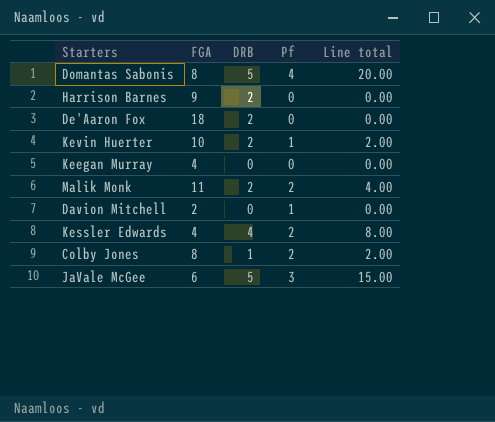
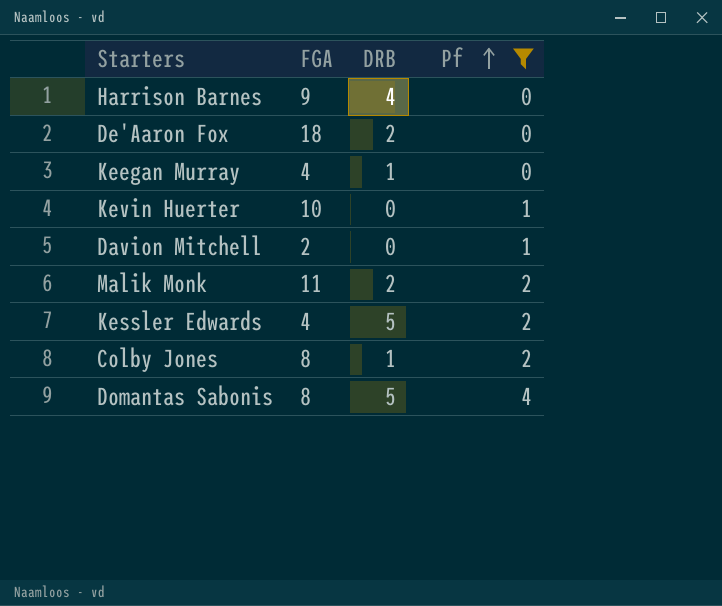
filter: none -> Pf != 3
row order: none -> Pf ascending
column Line total | formula: [DRB] * [Pf] -> none
Harrison Barnes | DRB: 2 -> 4
Keegan Murray | DRB: 0 -> 1
Kevin Huerter | DRB: 2 -> 0
Kessler Edwards | DRB: 4 -> 5

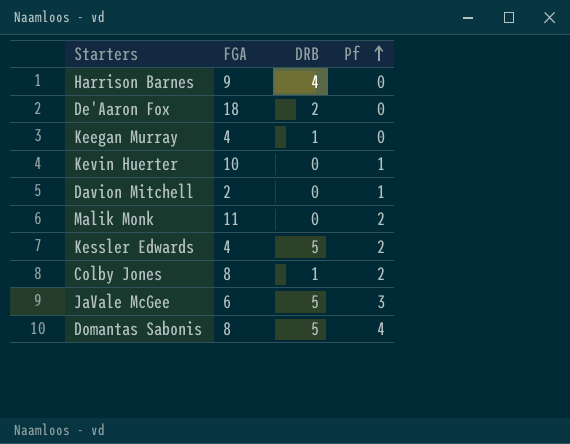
filter: Pf != 3 -> none
Malik Monk | DRB: 2 -> 0

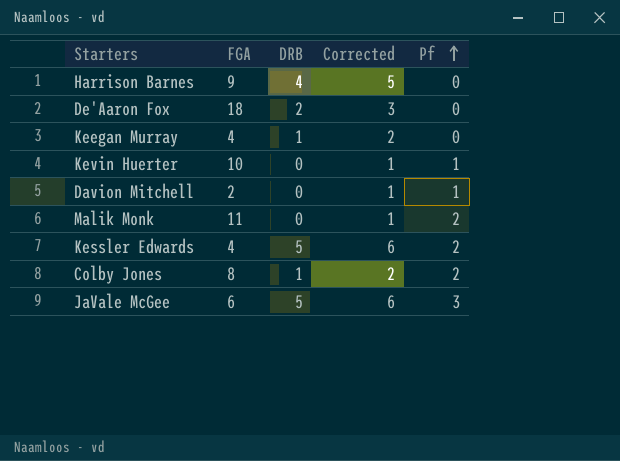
column Corrected | formula: none -> [DRB] + 1
row Domantas Sabonis: 8 | 5 | 4 -> none

